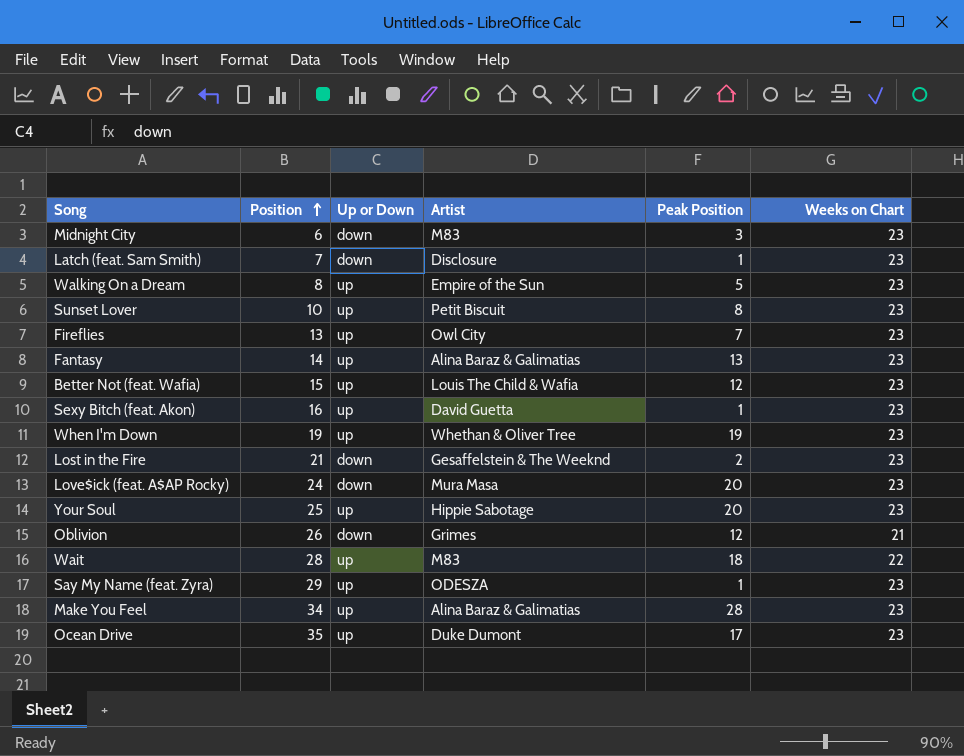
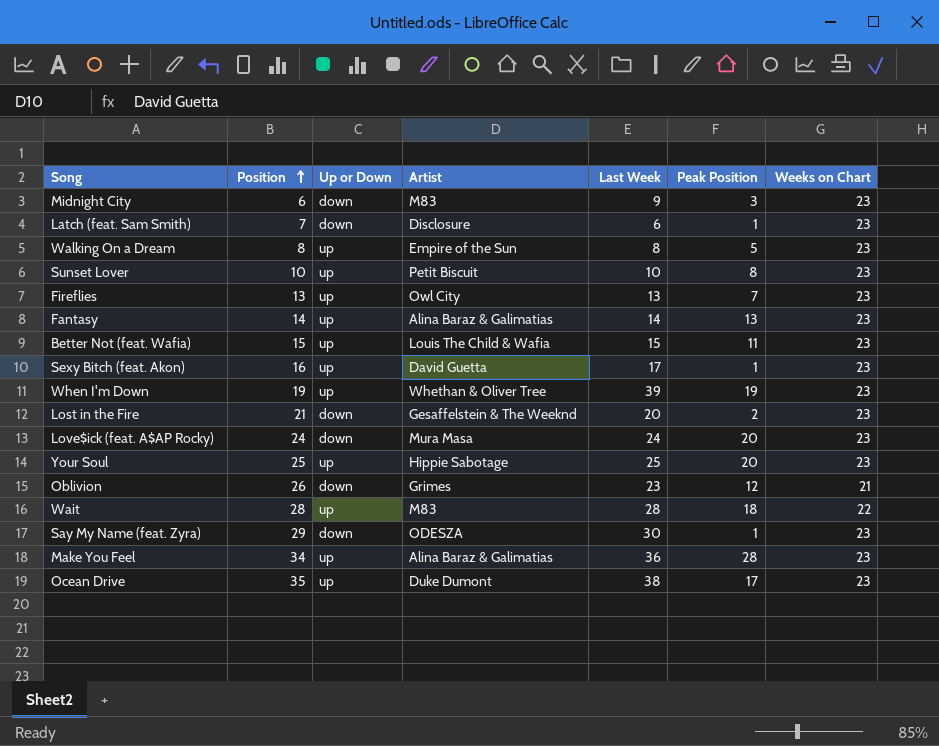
column Last Week | position: none -> 5
Better Not (feat. Wafia) | Peak Position: 12 -> 11
Say My Name (feat. Zyra) | Up or Down: up -> down

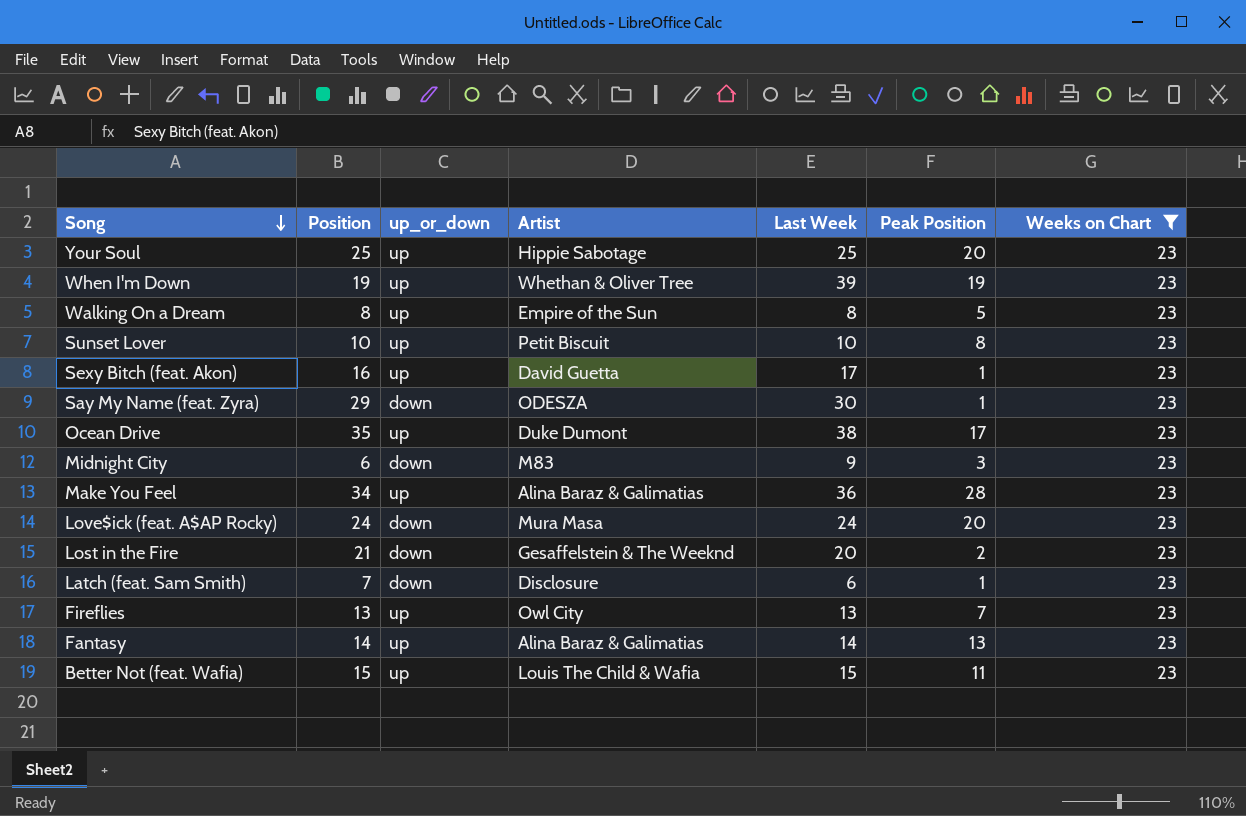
filter: none -> Weeks on Chart = 23
row order: Position ascending -> Song descending
column name: Up or Down -> up_or_down

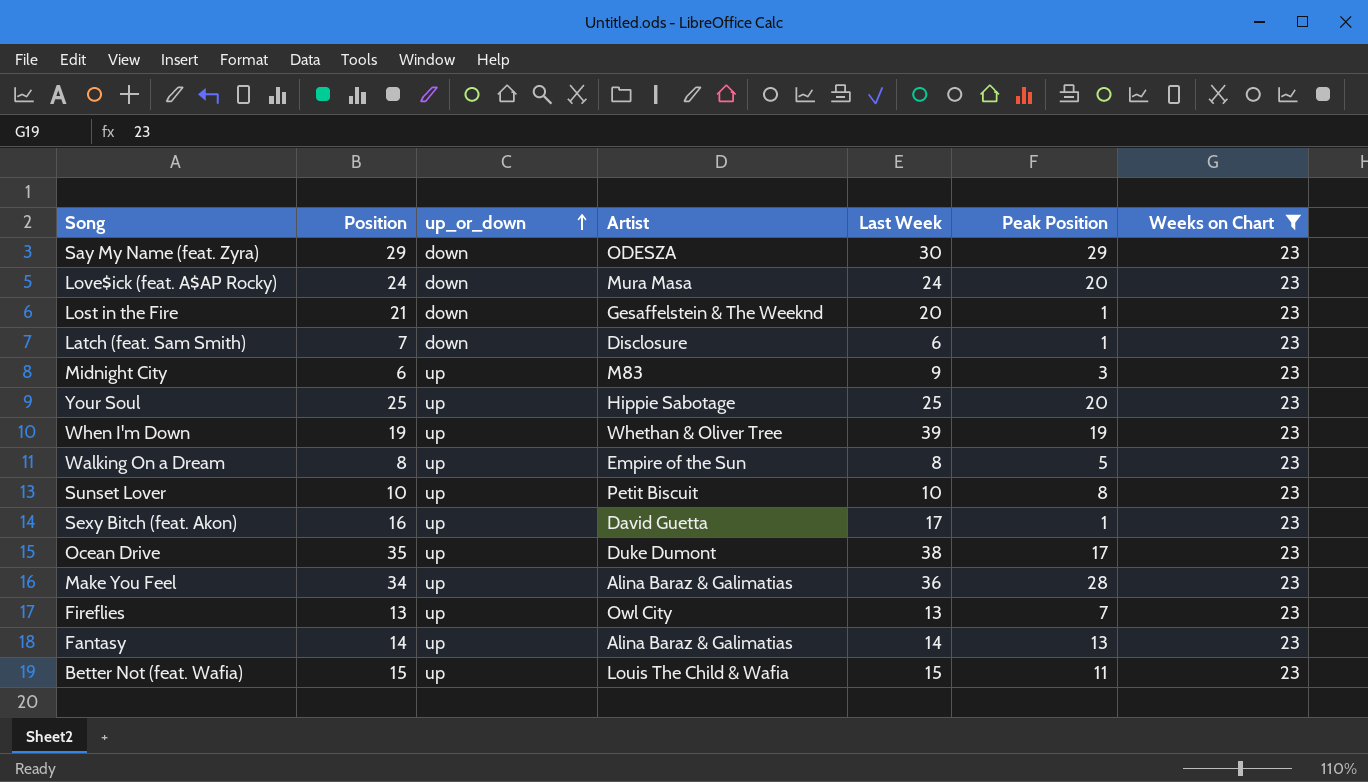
row order: Song descending -> up_or_down ascending
Say My Name (feat. Zyra) | Peak Position: 1 -> 29
Lost in the Fire | Peak Position: 2 -> 1
Midnight City | up_or_down: down -> up

